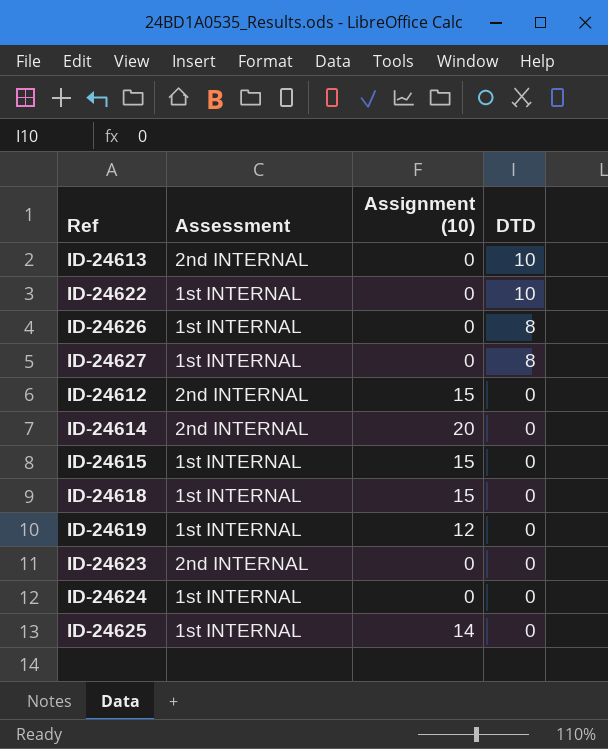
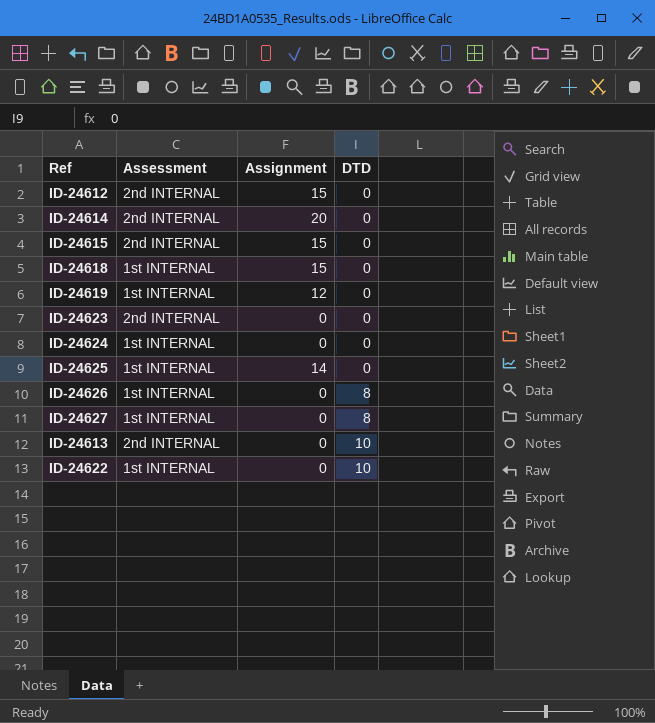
row order: DTD descending -> DTD ascending
column name: Assignment (10) -> Assignment
ID-24615 | Assessment: 1st INTERNAL -> 2nd INTERNAL

